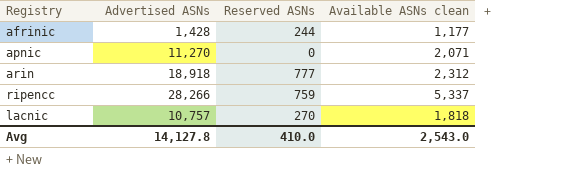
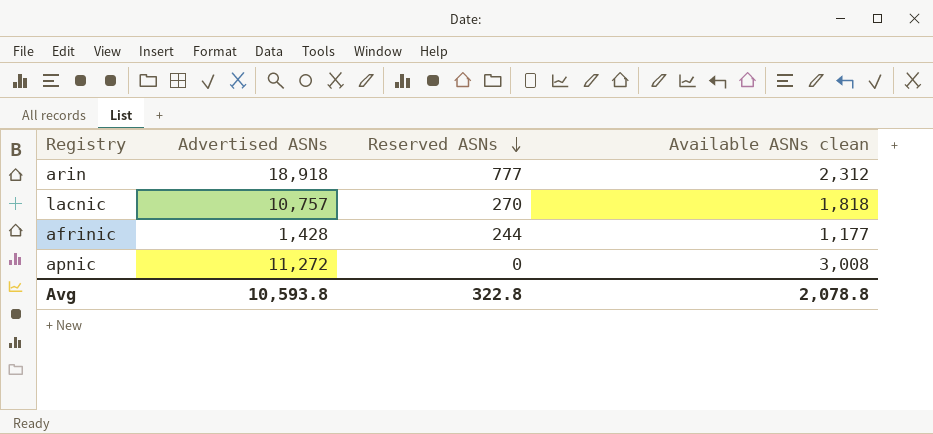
row order: none -> Reserved ASNs descending
row ripencc: 28,266 | 759 | 5,337 -> none
apnic | Advertised ASNs: 11,270 -> 11,272
apnic | Available ASNs clean: 2,071 -> 3,008
Avg | Advertised ASNs: 14,127.8 -> 10,593.8
Avg | Reserved ASNs: 410.0 -> 322.8
Avg | Available ASNs clean: 2,543.0 -> 2,078.8

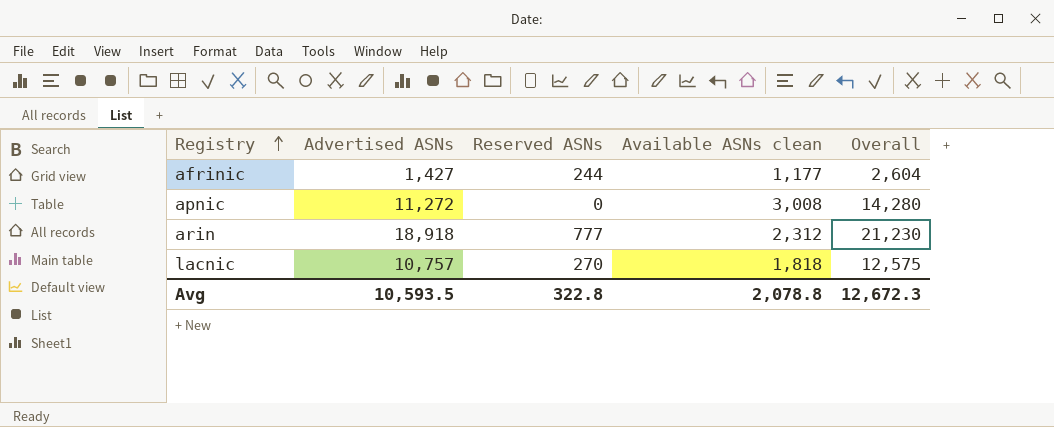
row order: Reserved ASNs descending -> Registry ascending
column Overall | formula: none -> [Advertised ASNs] + [Available ASNs clean]
afrinic | Advertised ASNs: 1,428 -> 1,427
Avg | Advertised ASNs: 10,593.8 -> 10,593.5

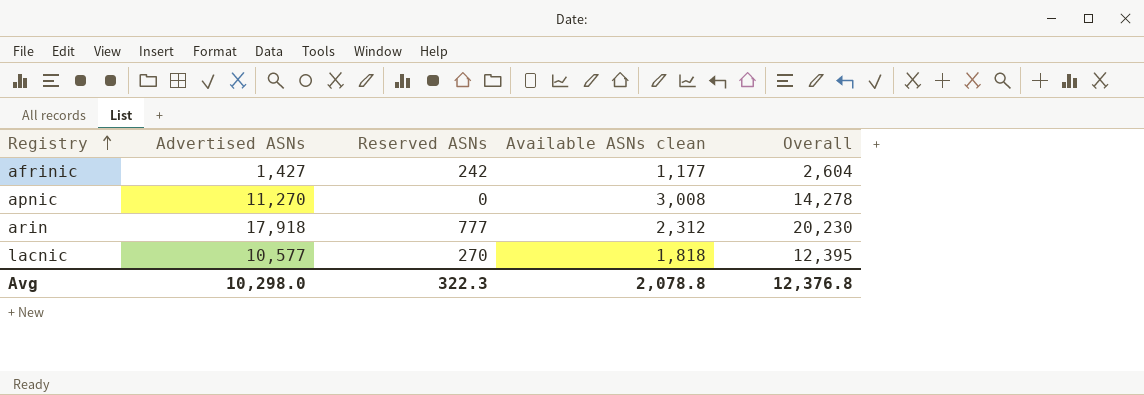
afrinic | Reserved ASNs: 244 -> 242
apnic | Advertised ASNs: 11,272 -> 11,270
apnic | Overall: 14,280 -> 14,278
arin | Advertised ASNs: 18,918 -> 17,918
arin | Overall: 21,230 -> 20,230
lacnic | Advertised ASNs: 10,757 -> 10,577
lacnic | Overall: 12,575 -> 12,395
Avg | Advertised ASNs: 10,593.5 -> 10,298.0
Avg | Reserved ASNs: 322.8 -> 322.3
Avg | Overall: 12,672.3 -> 12,376.8

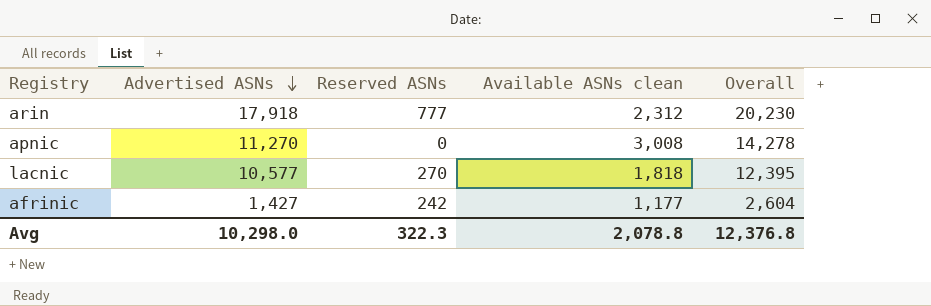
row order: Registry ascending -> Advertised ASNs descending

